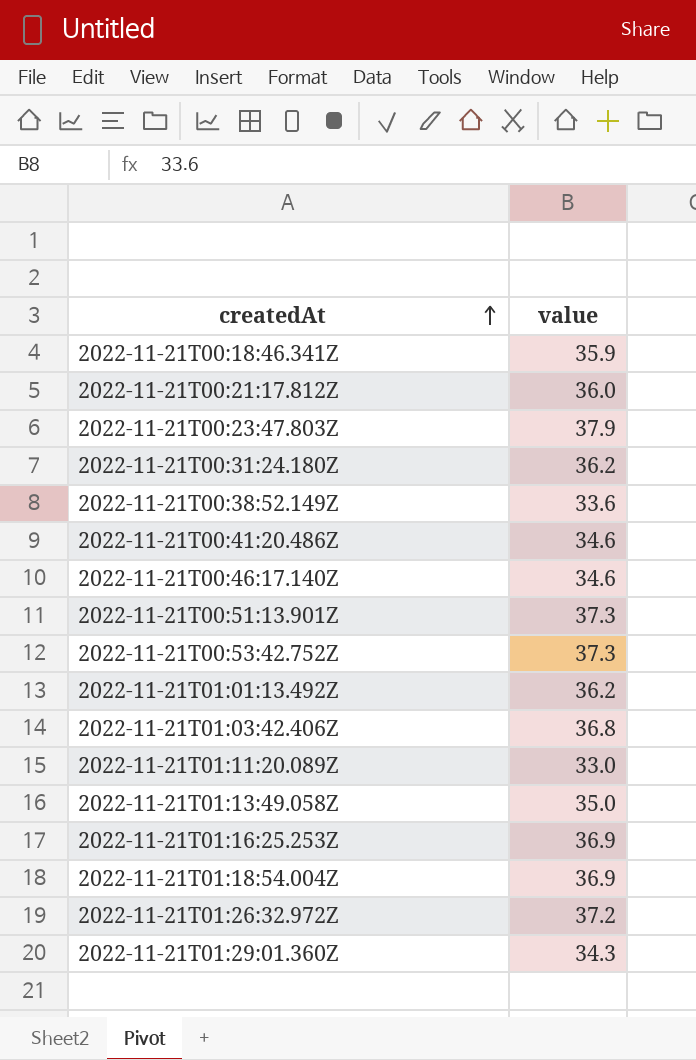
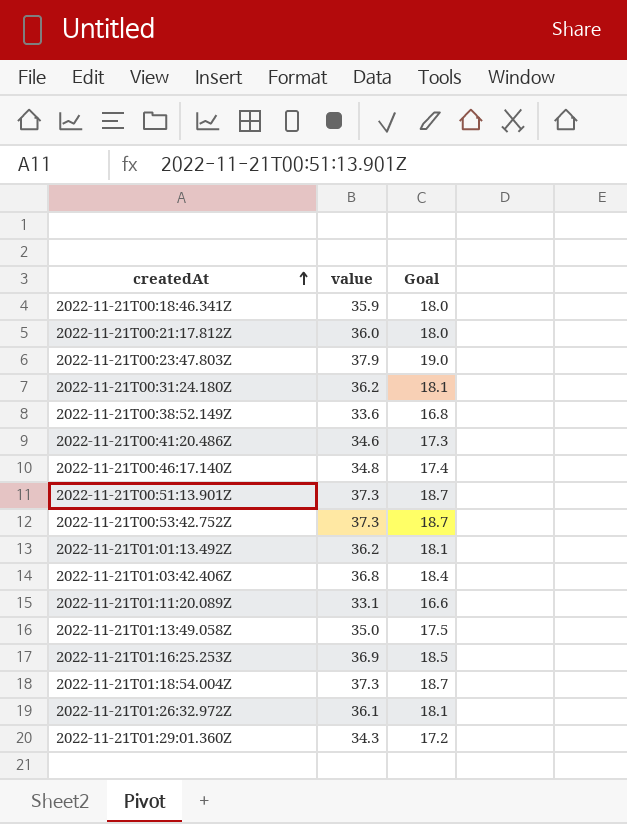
column Goal | formula: none -> [value] * 0.5
2022-11-21T00:46:17.140Z | value: 34.6 -> 34.8
2022-11-21T01:11:20.089Z | value: 33.0 -> 33.1
2022-11-21T01:18:54.004Z | value: 36.9 -> 37.3
2022-11-21T01:26:32.972Z | value: 37.2 -> 36.1

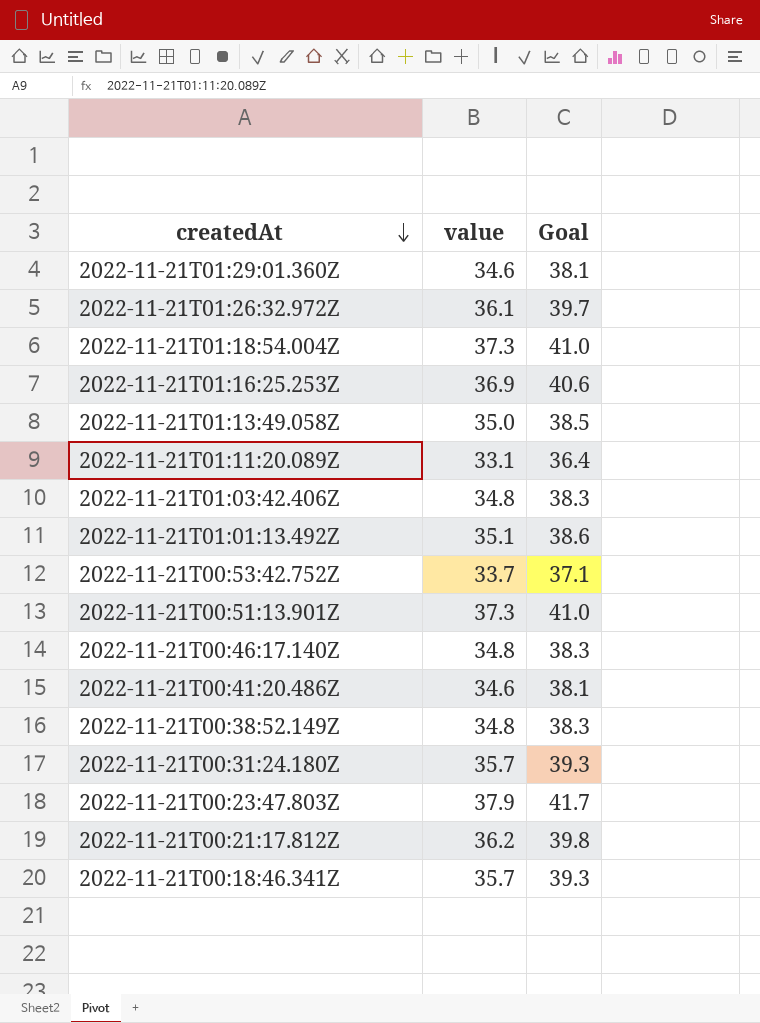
row order: createdAt ascending -> createdAt descending
column Goal | formula: [value] * 0.5 -> [value] * 1.1
2022-11-21T01:29:01.360Z | value: 34.3 -> 34.6
2022-11-21T01:03:42.406Z | value: 36.8 -> 34.8
2022-11-21T01:01:13.492Z | value: 36.2 -> 35.1
2022-11-21T00:53:42.752Z | value: 37.3 -> 33.7
2022-11-21T00:38:52.149Z | value: 33.6 -> 34.8
2022-11-21T00:31:24.180Z | value: 36.2 -> 35.7
2022-11-21T00:21:17.812Z | value: 36.0 -> 36.2
2022-11-21T00:18:46.341Z | value: 35.9 -> 35.7

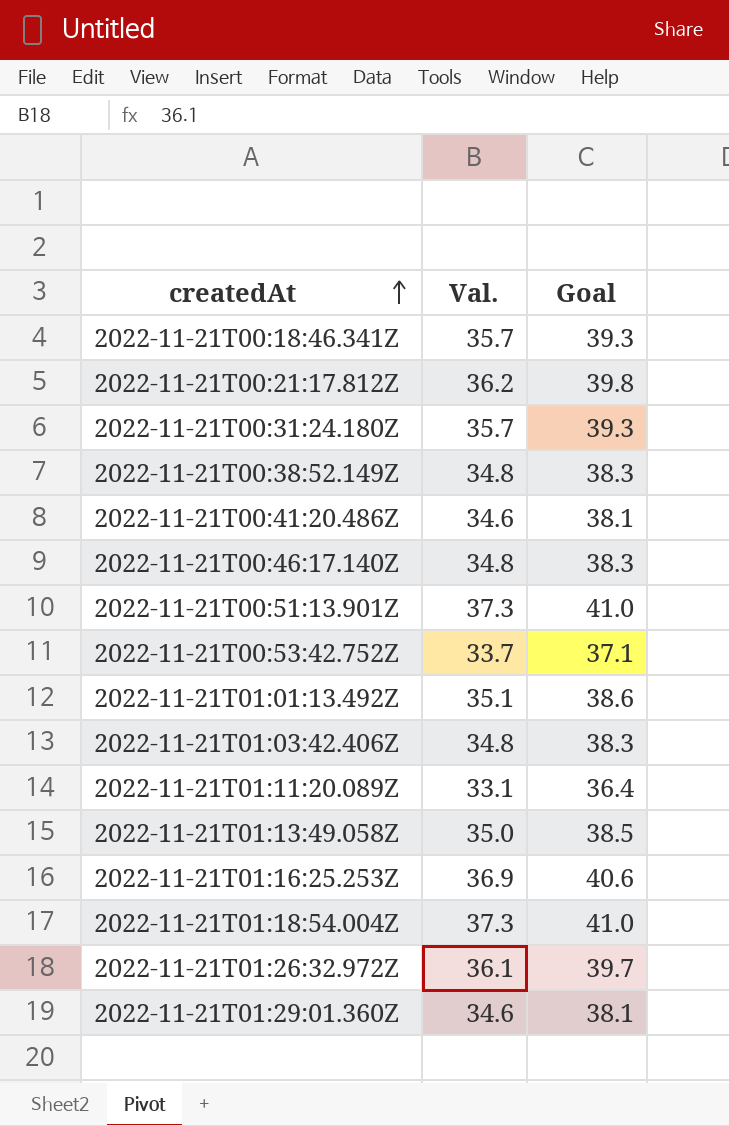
row order: createdAt descending -> createdAt ascending
column name: value -> Val.
row 2022-11-21T00:23:47.803Z: 37.9 | 41.7 -> none

